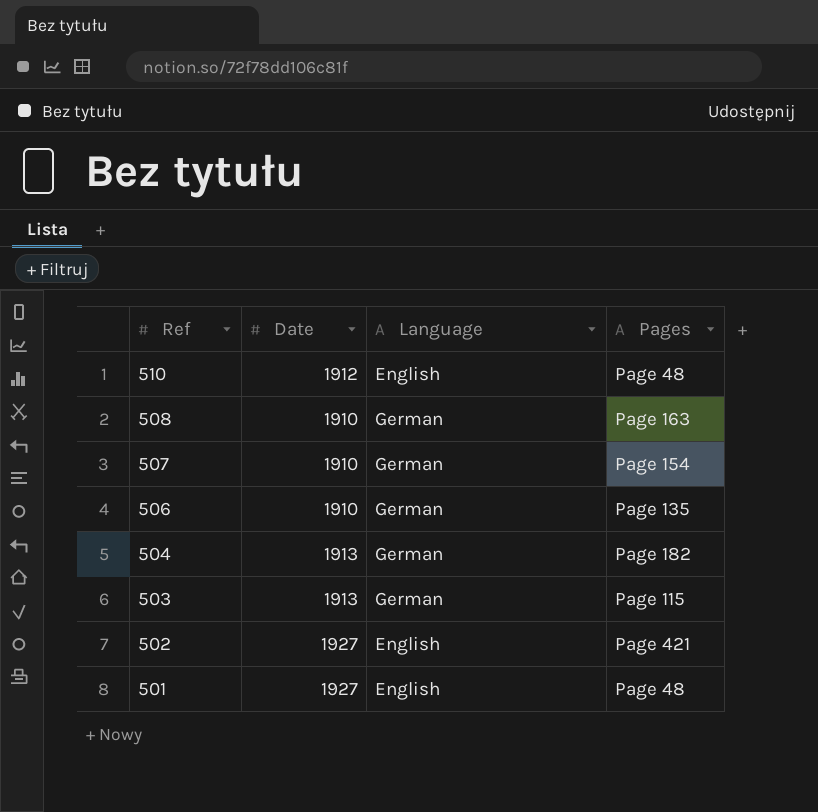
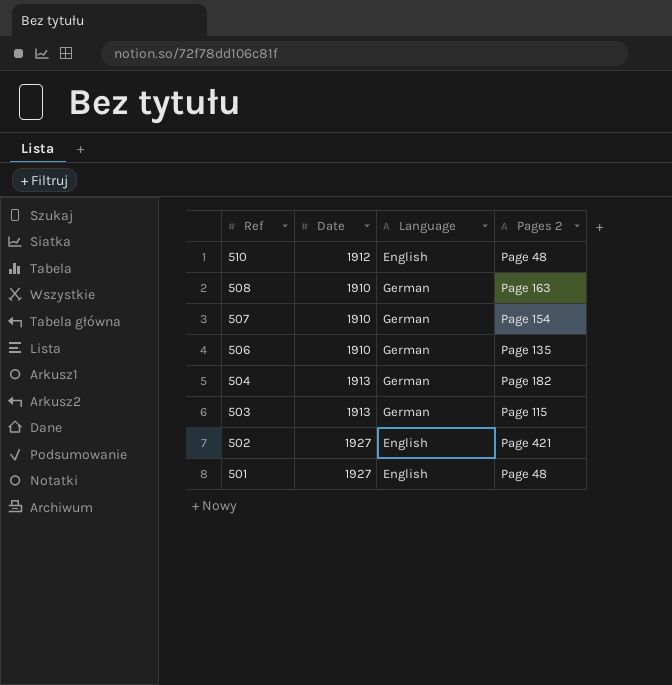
column name: Pages -> Pages 2

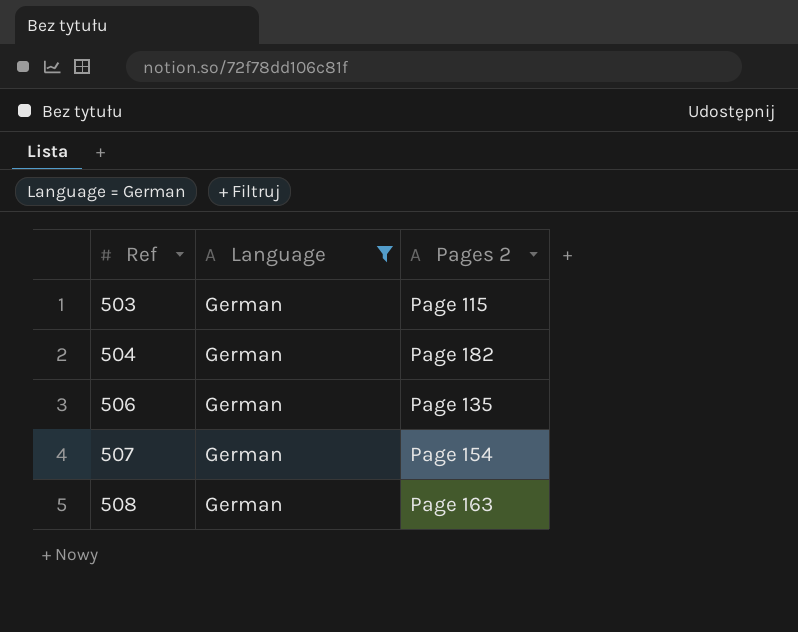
filter: none -> Language = German
row order: Ref descending -> Ref ascending
column Date | position: 2 -> none

